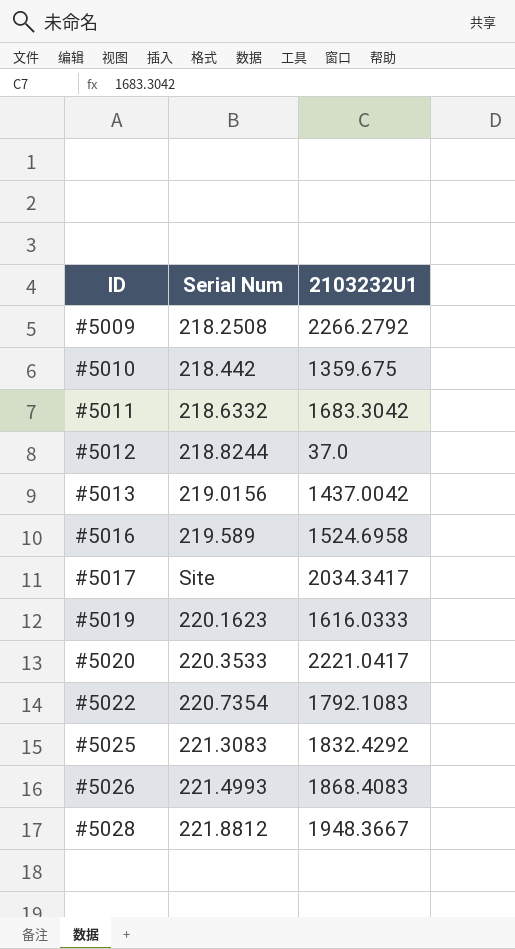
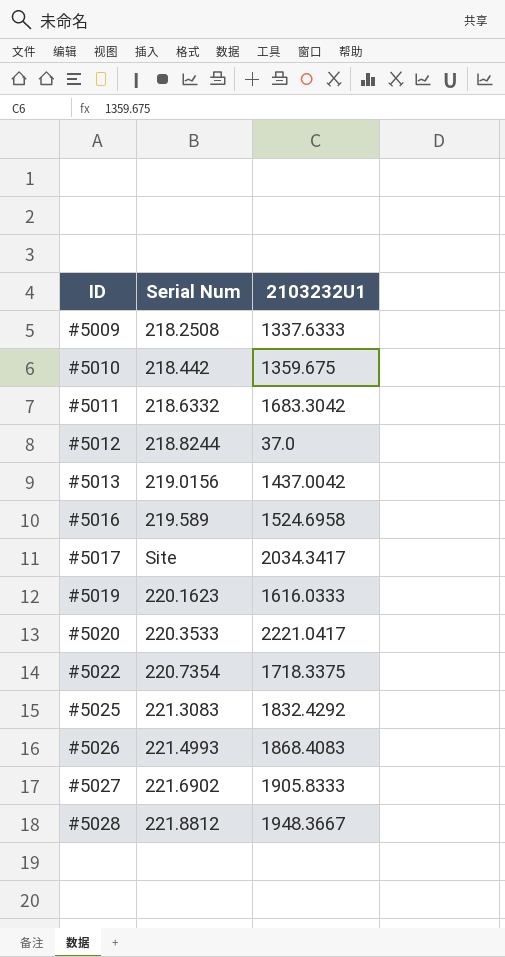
#5009 | 2103232U1: 2266.2792 -> 1337.6333
#5022 | 2103232U1: 1792.1083 -> 1718.3375
row #5027: none -> 221.6902 | 1905.8333

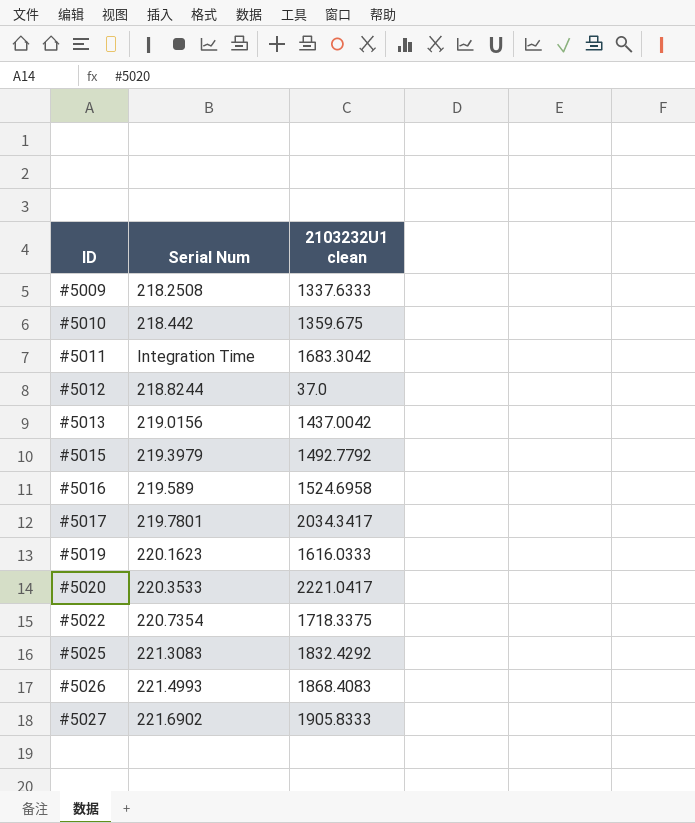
column name: 2103232U1 -> 2103232U1 clean
row #5028: 221.8812 | 1948.3667 -> none
#5011 | Serial Num: 218.6332 -> Integration Time
row #5015: none -> 219.3979 | 1492.7792
#5017 | Serial Num: Site -> 219.7801

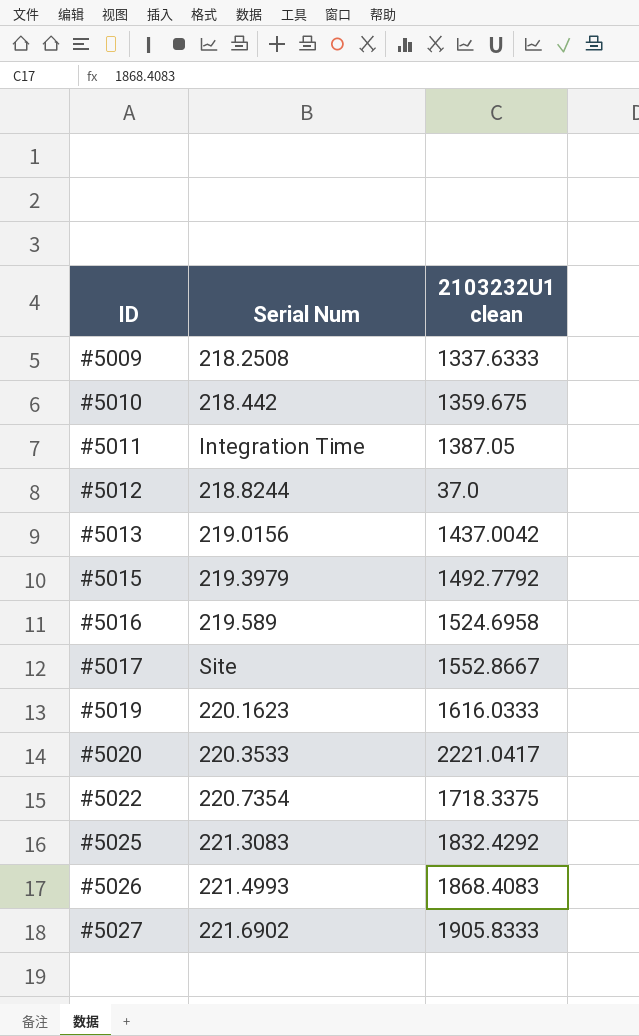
#5011 | 2103232U1 clean: 1683.3042 -> 1387.05
#5017 | Serial Num: 219.7801 -> Site
#5017 | 2103232U1 clean: 2034.3417 -> 1552.8667

